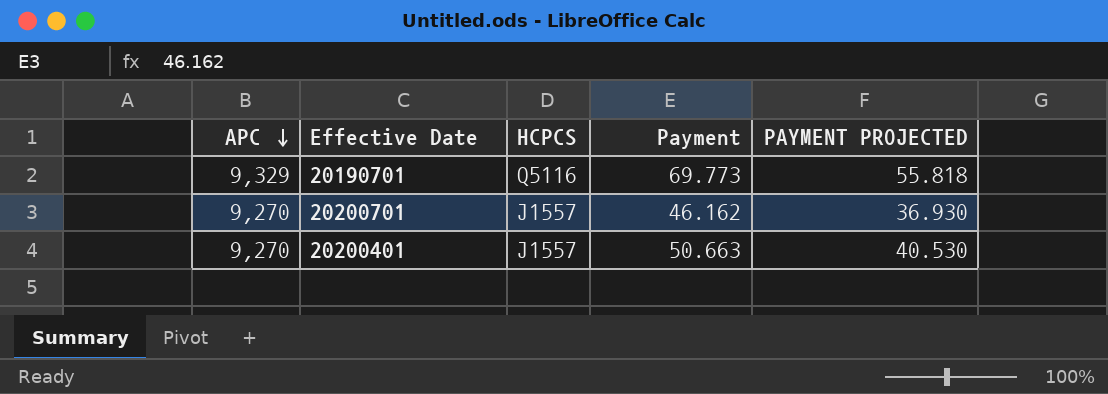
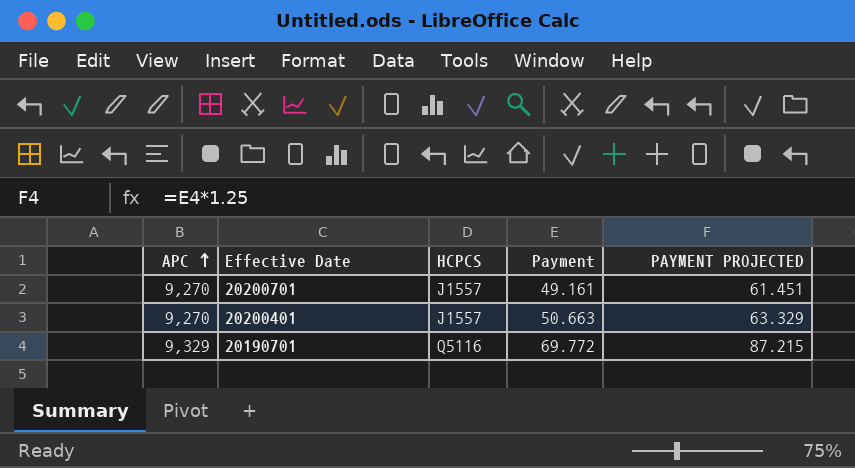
row order: APC descending -> APC ascending
column PAYMENT PROJECTED | formula: [Payment] * 0.8 -> [Payment] * 1.25
20200701 | Payment: 46.162 -> 49.161
20190701 | Payment: 69.773 -> 69.772

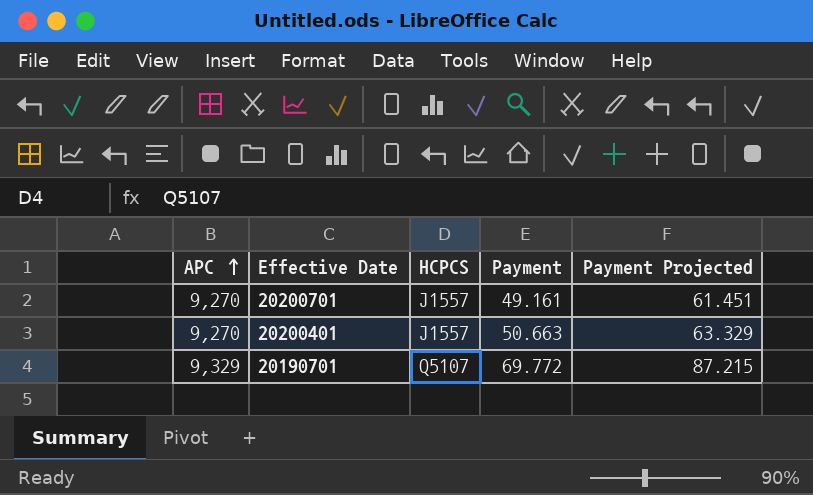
column name: PAYMENT PROJECTED -> Payment Projected
20190701 | HCPCS: Q5116 -> Q5107

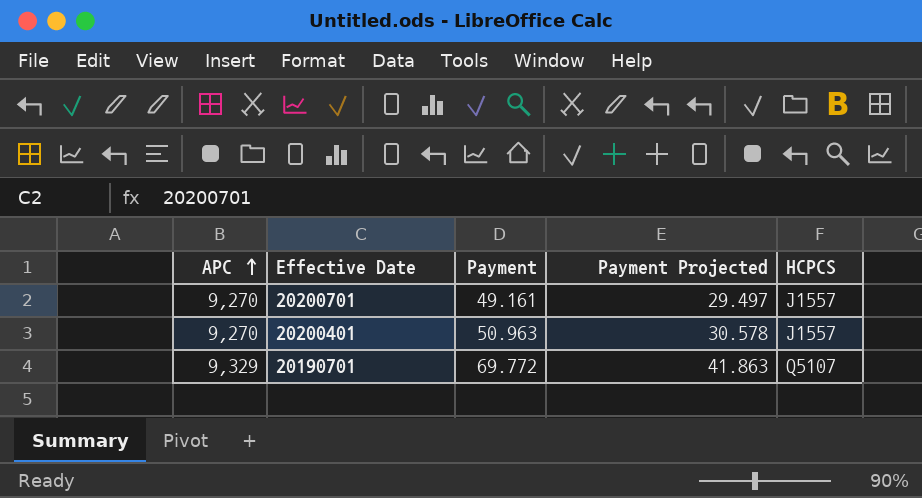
column Payment Projected | formula: [Payment] * 1.25 -> [Payment] * 0.6
column HCPCS | position: 3 -> 5
20200401 | Payment: 50.663 -> 50.963

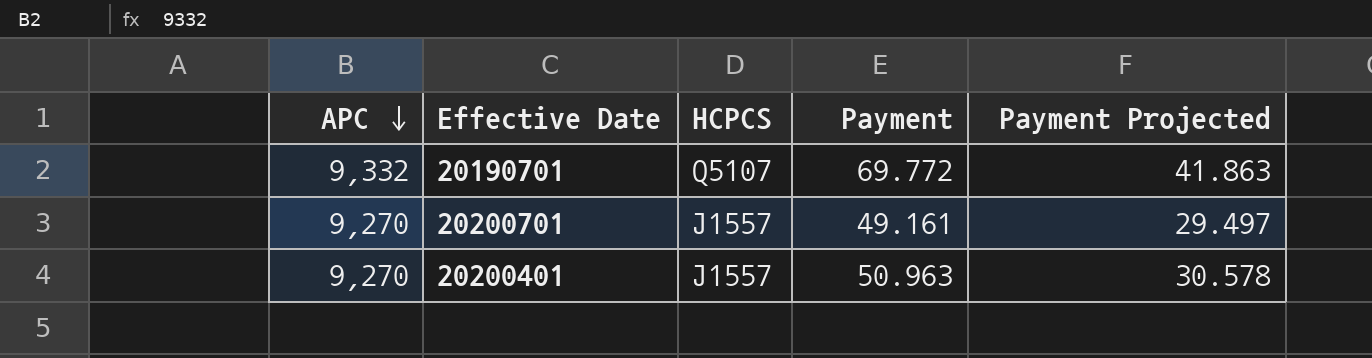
row order: APC ascending -> APC descending
column HCPCS | position: 5 -> 3
20190701 | APC: 9,329 -> 9,332

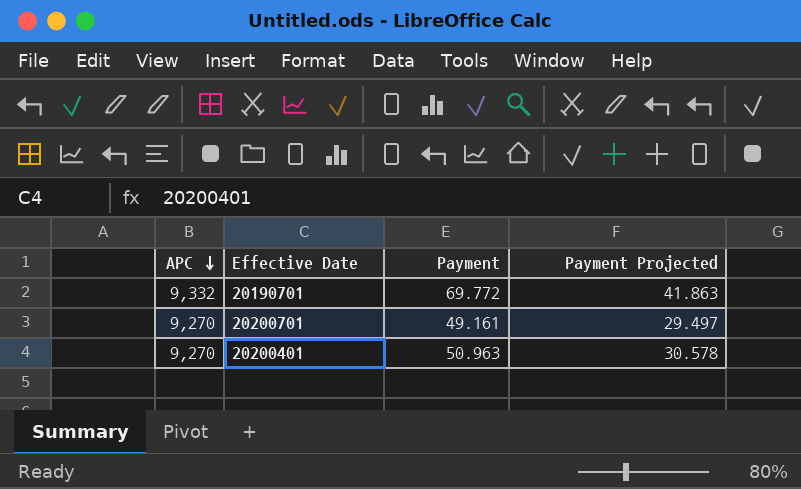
column HCPCS | position: 3 -> none

